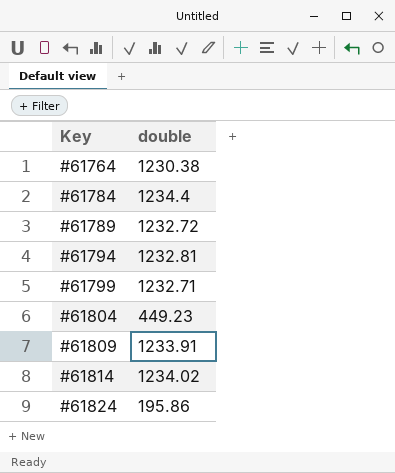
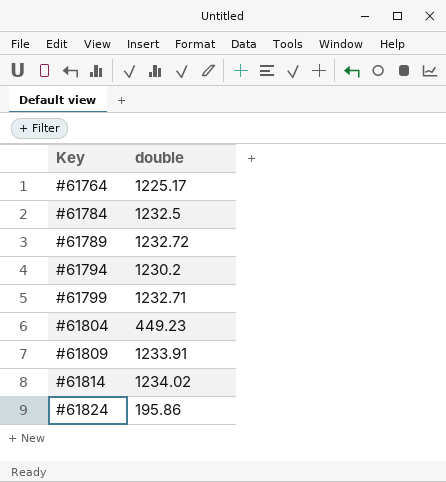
#61764 | double: 1230.38 -> 1225.17
#61784 | double: 1234.4 -> 1232.5
#61794 | double: 1232.81 -> 1230.2

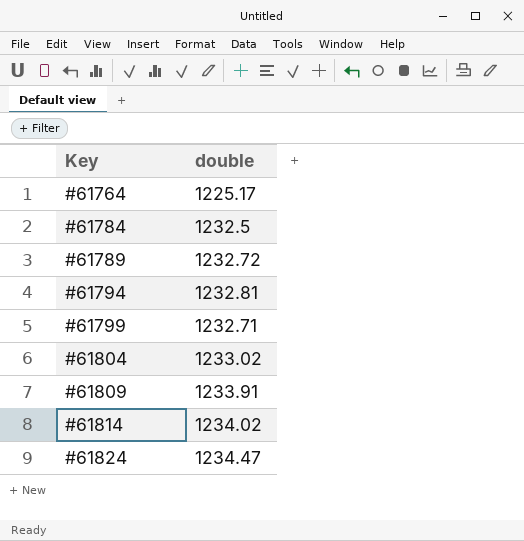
#61794 | double: 1230.2 -> 1232.81
#61804 | double: 449.23 -> 1233.02
#61824 | double: 195.86 -> 1234.47

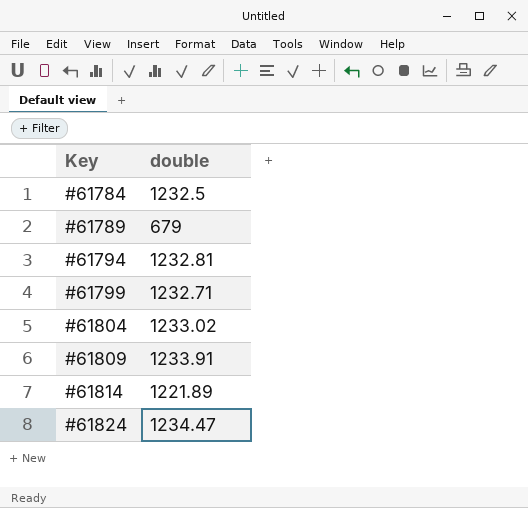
row #61764: 1225.17 -> none
#61789 | double: 1232.72 -> 679
#61814 | double: 1234.02 -> 1221.89

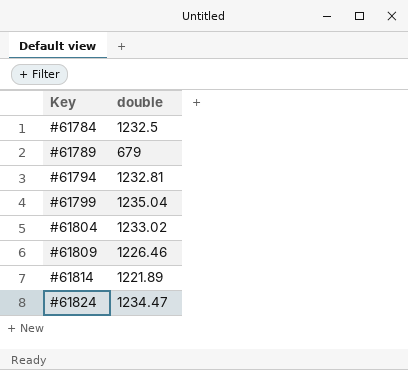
#61799 | double: 1232.71 -> 1235.04
#61809 | double: 1233.91 -> 1226.46

